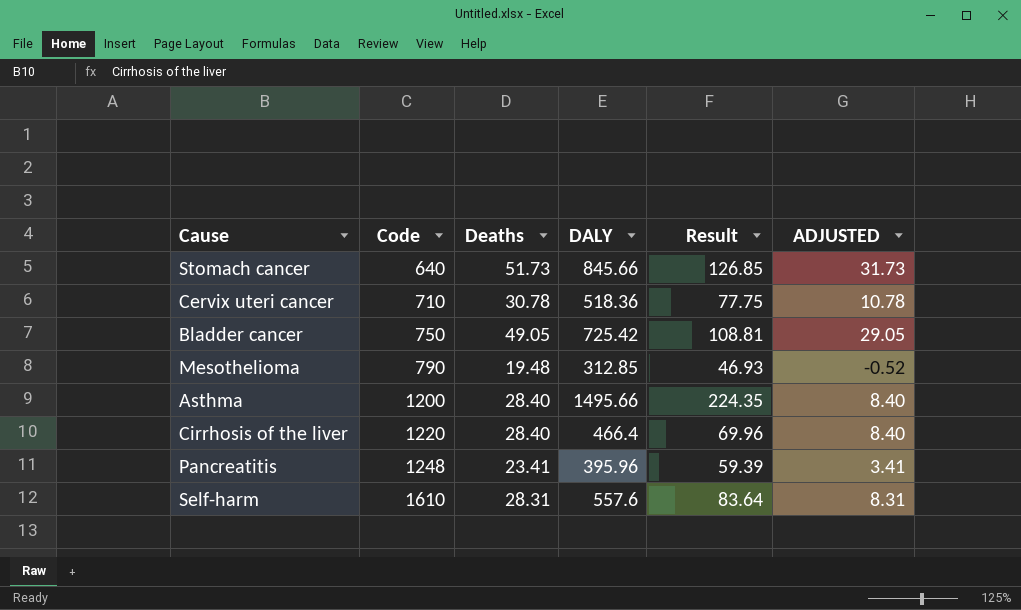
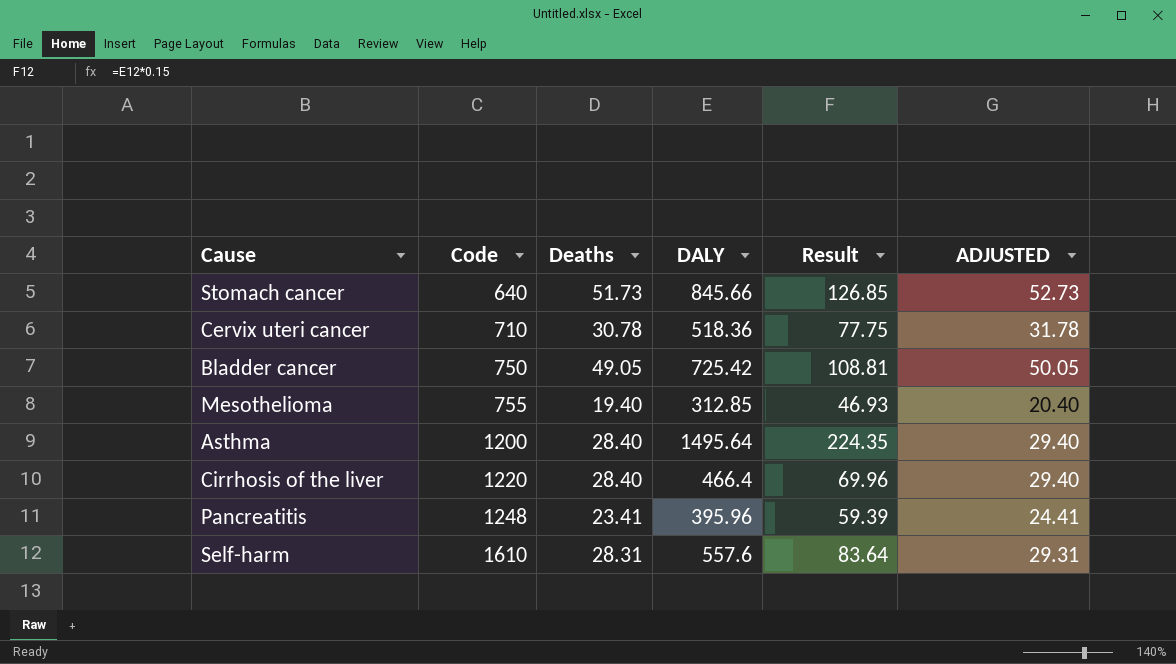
column ADJUSTED | formula: [Deaths] - 20 -> [Deaths] + 1
Mesothelioma | Code: 790 -> 755
Mesothelioma | Deaths: 19.48 -> 19.40
Asthma | DALY: 1495.66 -> 1495.64

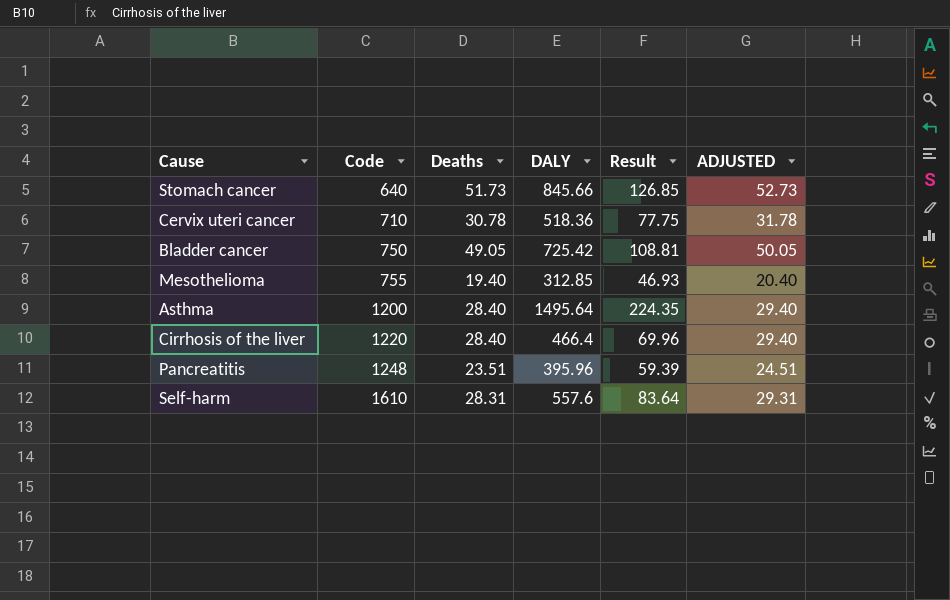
Pancreatitis | Deaths: 23.41 -> 23.51
Pancreatitis | ADJUSTED: 24.41 -> 24.51

